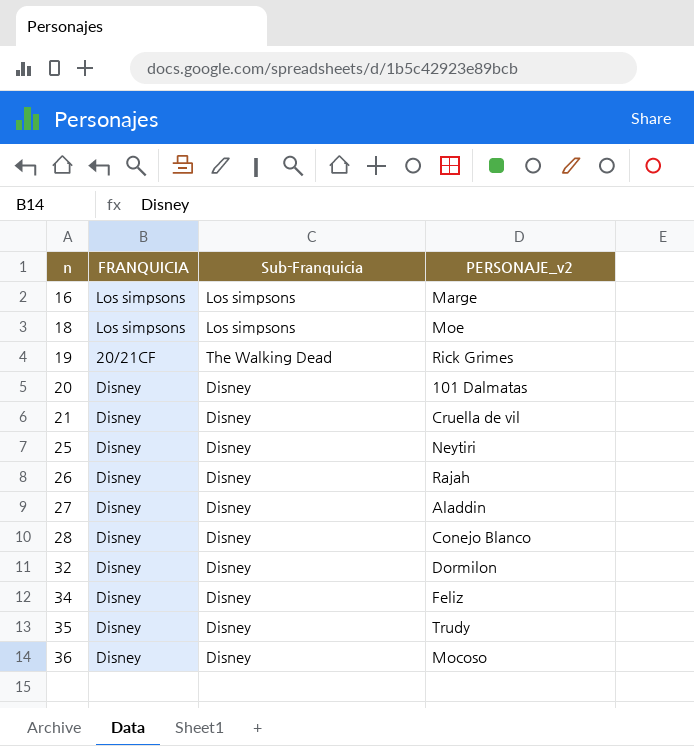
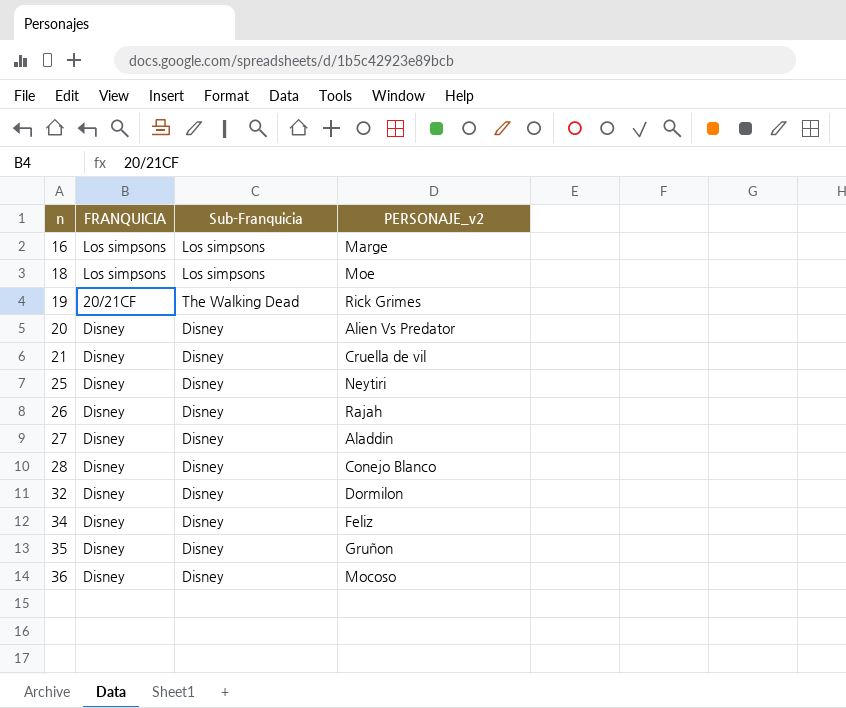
20 | PERSONAJE_v2: 101 Dalmatas -> Alien Vs Predator
35 | PERSONAJE_v2: Trudy -> Gruñon

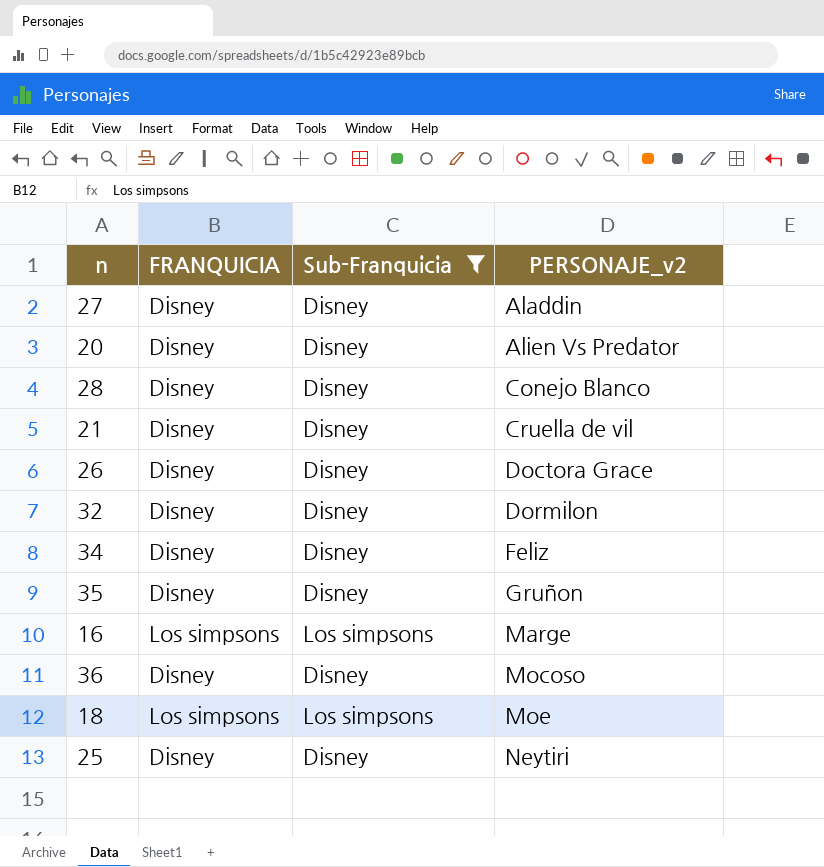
filter: none -> Sub-Franquicia != The Walking Dead
row order: n ascending -> PERSONAJE_v2 ascending
26 | PERSONAJE_v2: Rajah -> Doctora Grace

